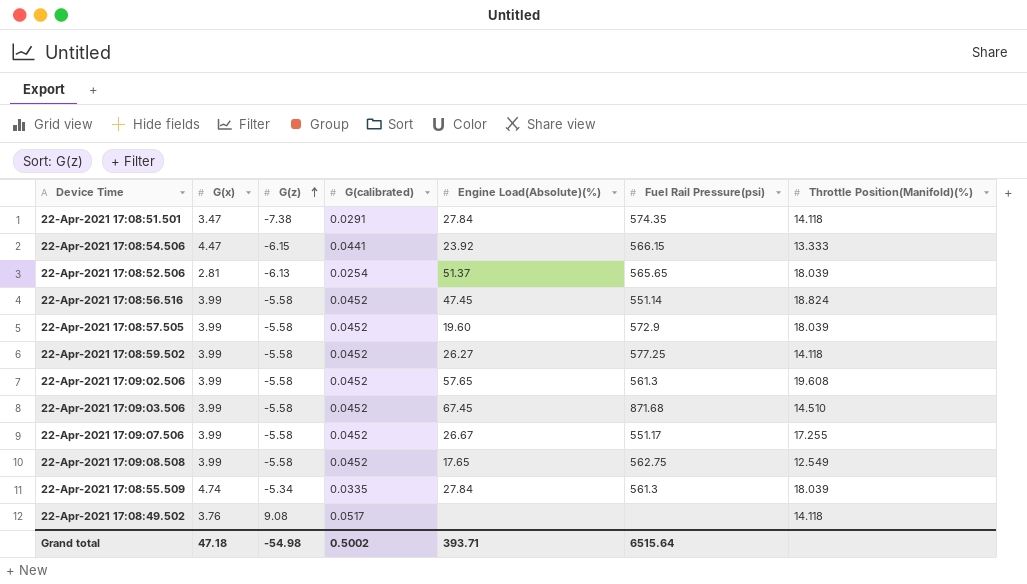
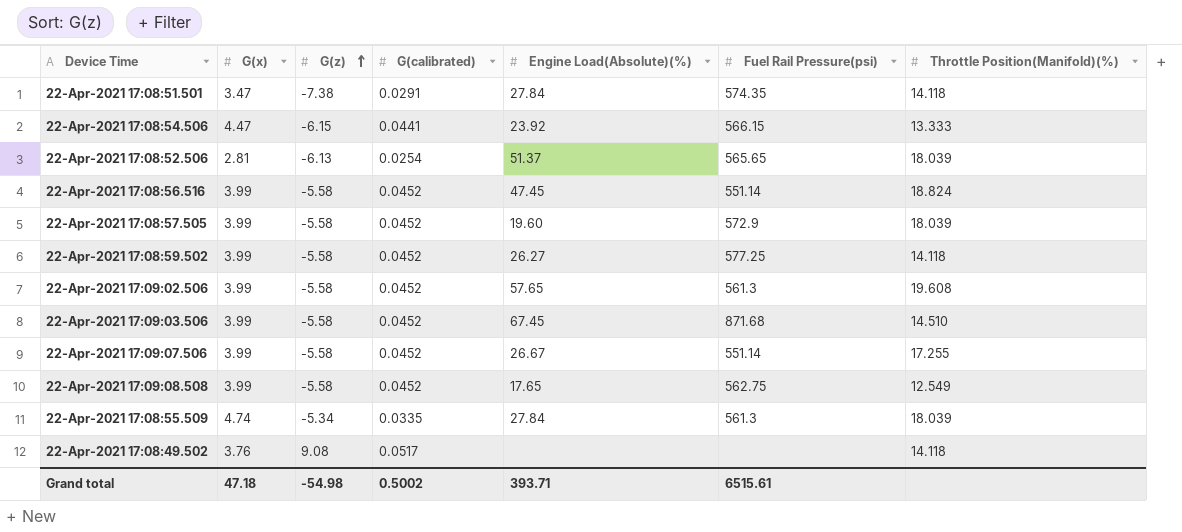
22-Apr-2021 17:09:07.506 | Fuel Rail Pressure(psi): 551.17 -> 551.14
Grand total | Fuel Rail Pressure(psi): 6515.64 -> 6515.61

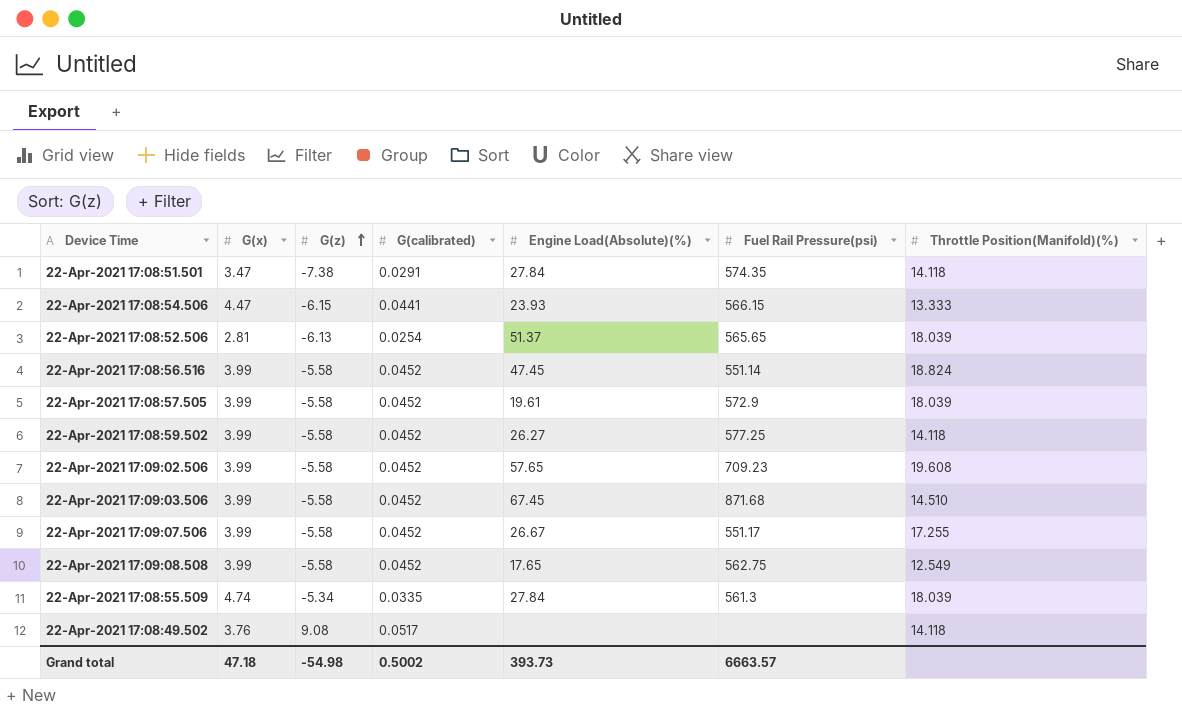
22-Apr-2021 17:08:54.506 | Engine Load(Absolute)(%): 23.92 -> 23.93
22-Apr-2021 17:08:57.505 | Engine Load(Absolute)(%): 19.60 -> 19.61
22-Apr-2021 17:09:02.506 | Fuel Rail Pressure(psi): 561.3 -> 709.23
22-Apr-2021 17:09:07.506 | Fuel Rail Pressure(psi): 551.14 -> 551.17
Grand total | Engine Load(Absolute)(%): 393.71 -> 393.73
Grand total | Fuel Rail Pressure(psi): 6515.61 -> 6663.57

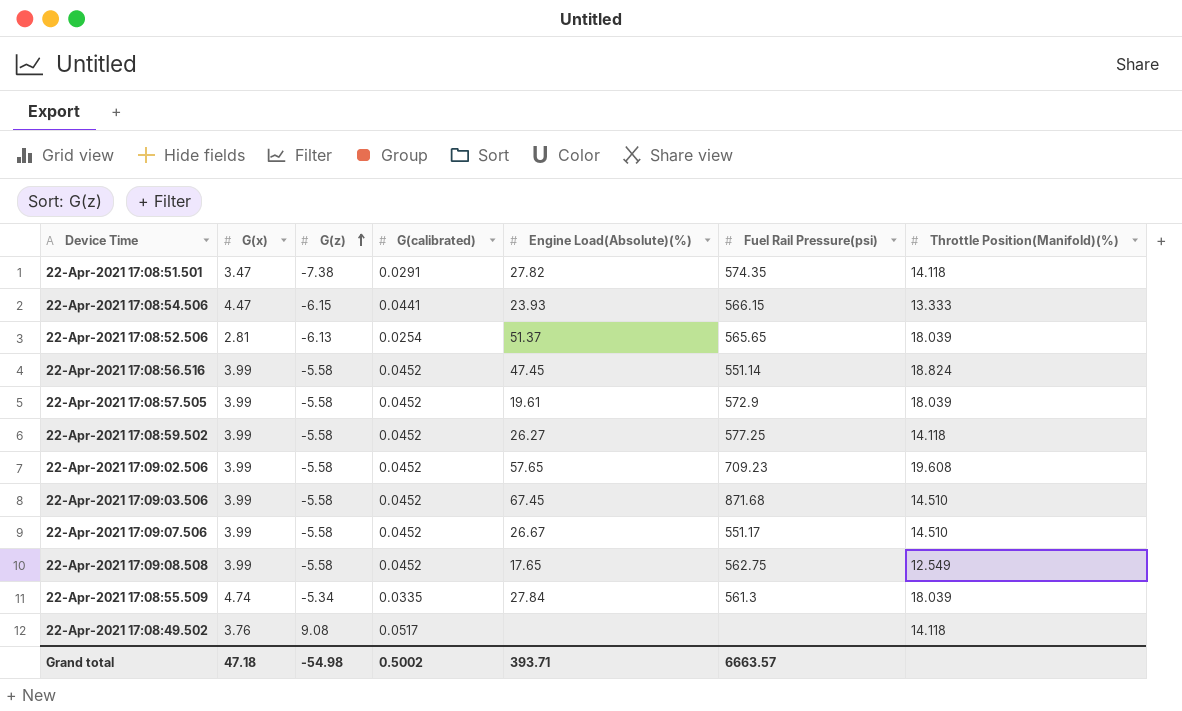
22-Apr-2021 17:08:51.501 | Engine Load(Absolute)(%): 27.84 -> 27.82
22-Apr-2021 17:09:07.506 | Throttle Position(Manifold)(%): 17.255 -> 14.510
Grand total | Engine Load(Absolute)(%): 393.73 -> 393.71

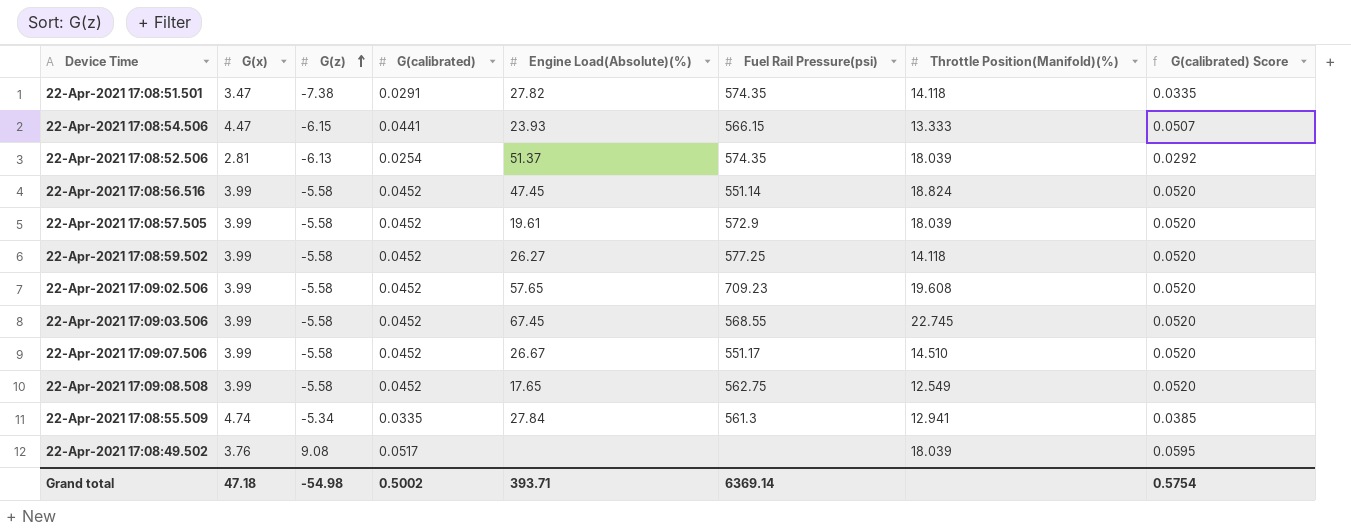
column G(calibrated) Score | formula: none -> [G(calibrated)] * 1.15
22-Apr-2021 17:08:52.506 | Fuel Rail Pressure(psi): 565.65 -> 574.35
22-Apr-2021 17:09:03.506 | Fuel Rail Pressure(psi): 871.68 -> 568.55
22-Apr-2021 17:09:03.506 | Throttle Position(Manifold)(%): 14.510 -> 22.745
22-Apr-2021 17:08:55.509 | Throttle Position(Manifold)(%): 18.039 -> 12.941
22-Apr-2021 17:08:49.502 | Throttle Position(Manifold)(%): 14.118 -> 18.039
Grand total | Fuel Rail Pressure(psi): 6663.57 -> 6369.14

